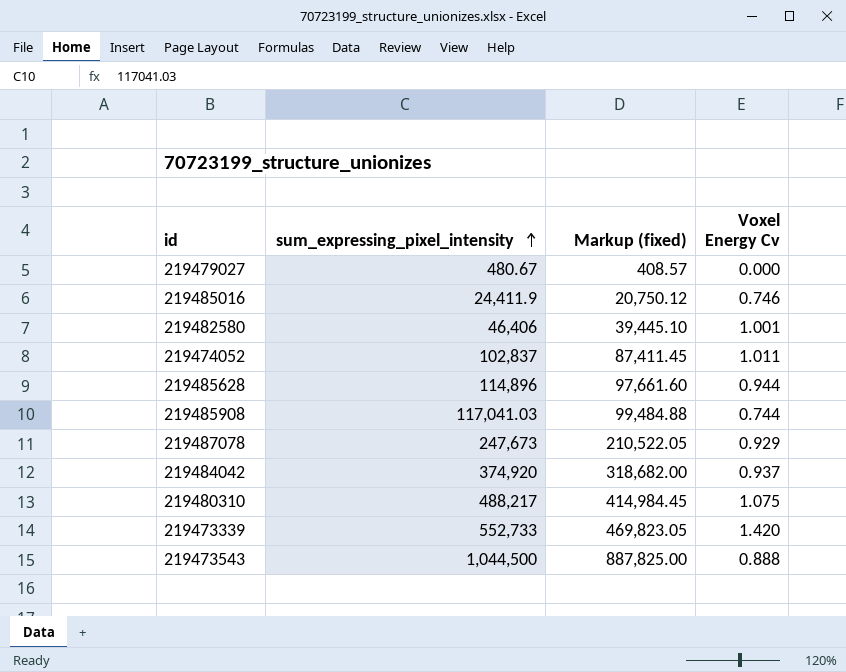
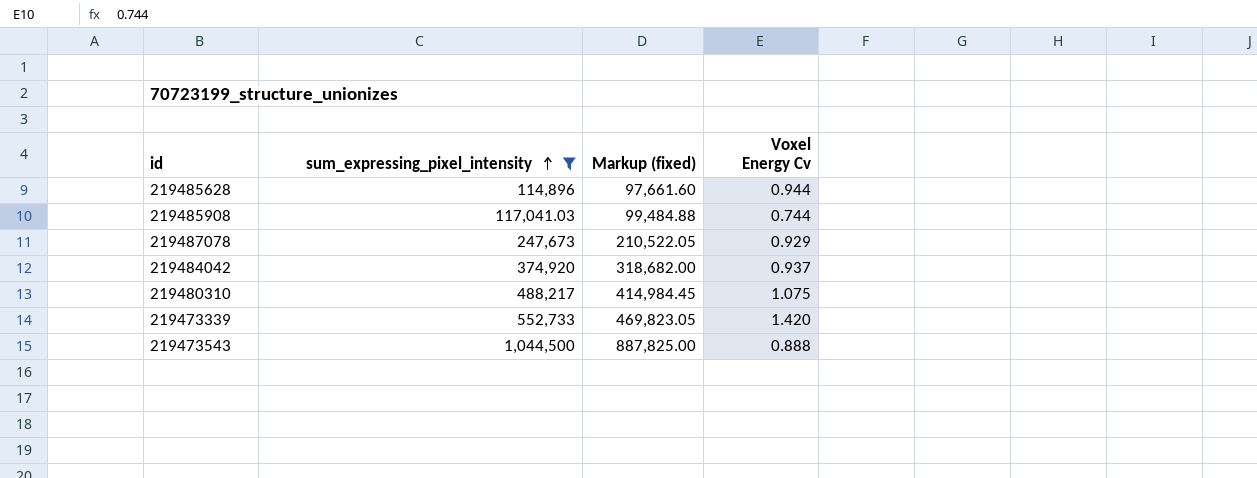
filter: none -> sum_expressing_pixel_intensity >= 114,896

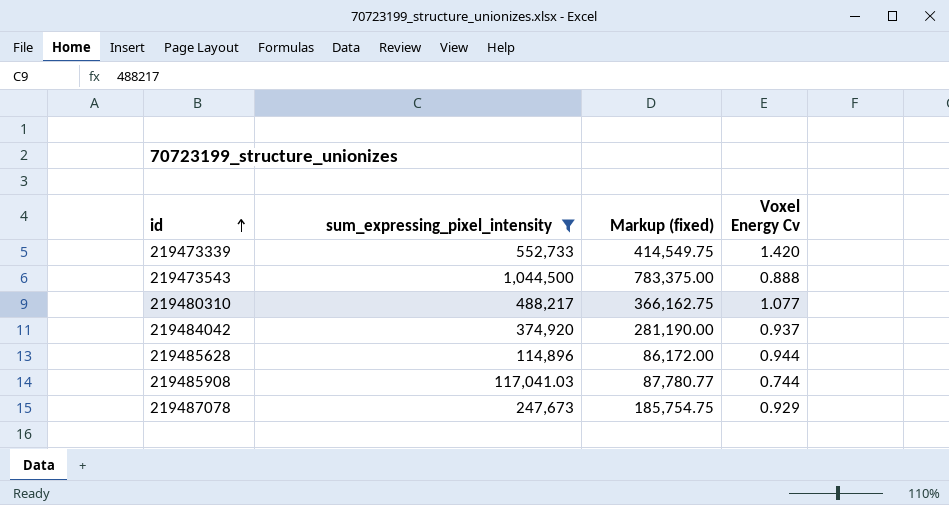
row order: sum_expressing_pixel_intensity ascending -> id ascending
column Markup (fixed) | formula: [sum_expressing_pixel_intensity] * 0.85 -> [sum_expressing_pixel_intensity] * 0.75
219480310 | Voxel Energy Cv: 1.075 -> 1.077

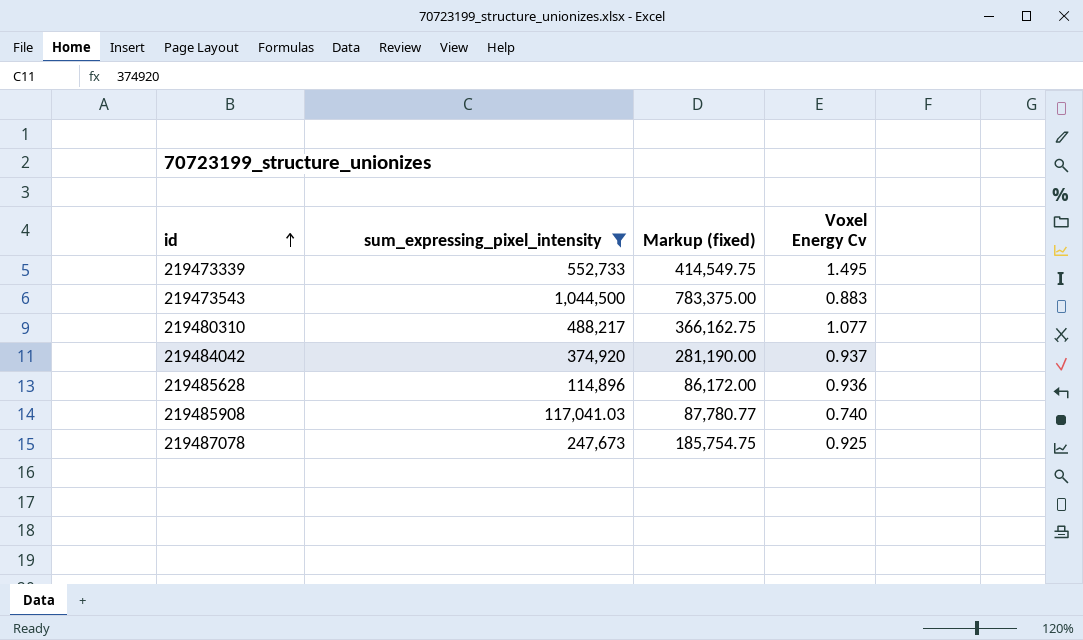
219473339 | Voxel Energy Cv: 1.420 -> 1.495
219473543 | Voxel Energy Cv: 0.888 -> 0.883
219485628 | Voxel Energy Cv: 0.944 -> 0.936
219485908 | Voxel Energy Cv: 0.744 -> 0.740
219487078 | Voxel Energy Cv: 0.929 -> 0.925

